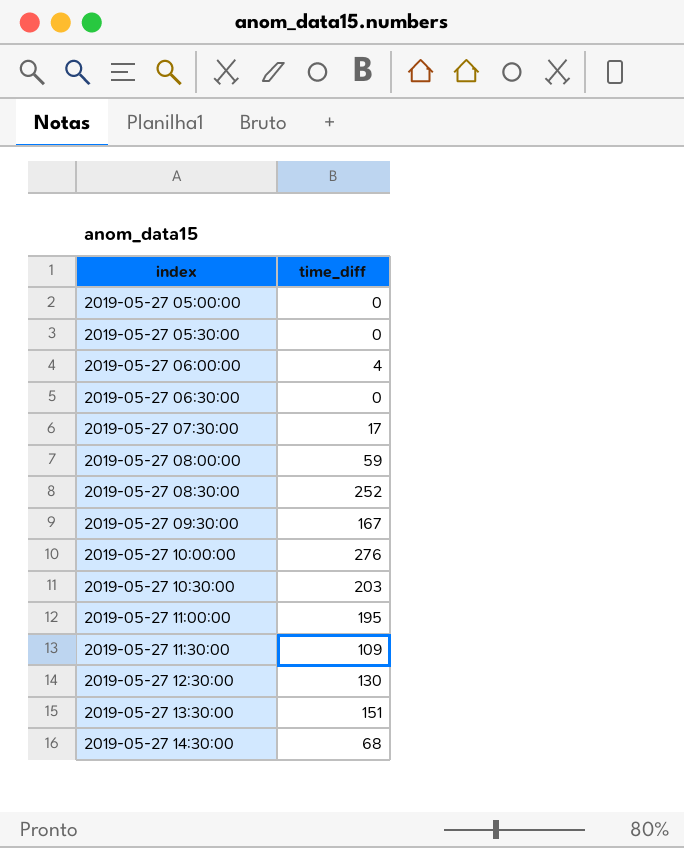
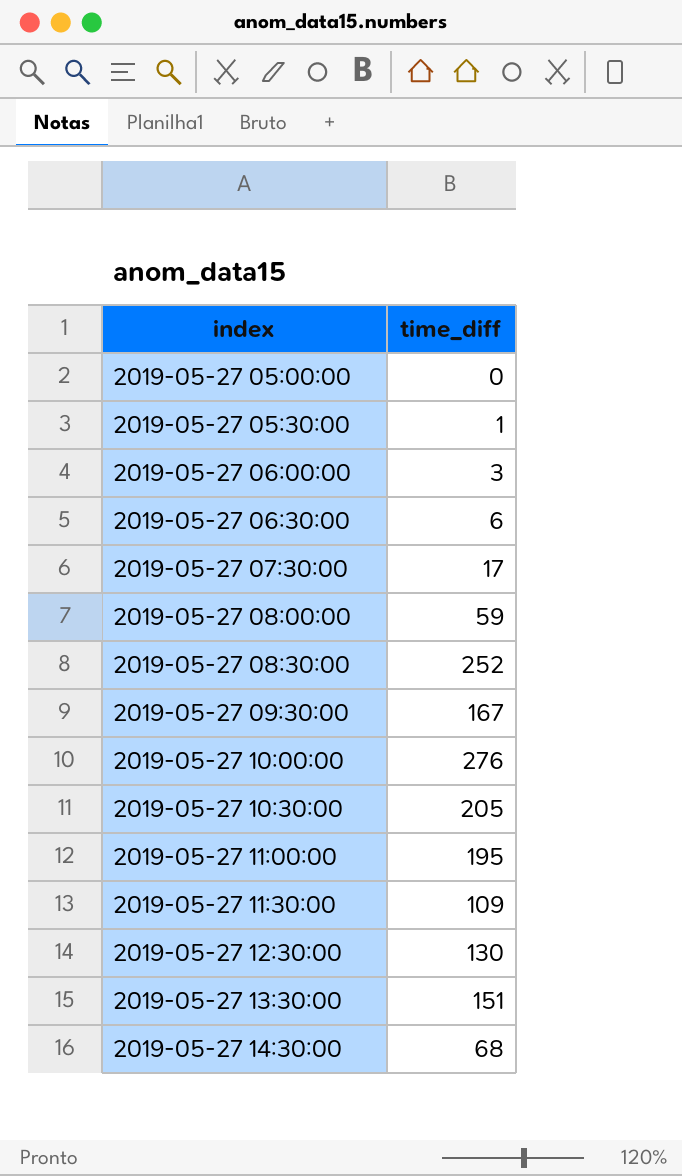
2019-05-27 05:30:00 | time_diff: 0 -> 1
2019-05-27 06:00:00 | time_diff: 4 -> 3
2019-05-27 06:30:00 | time_diff: 0 -> 6
2019-05-27 10:30:00 | time_diff: 203 -> 205

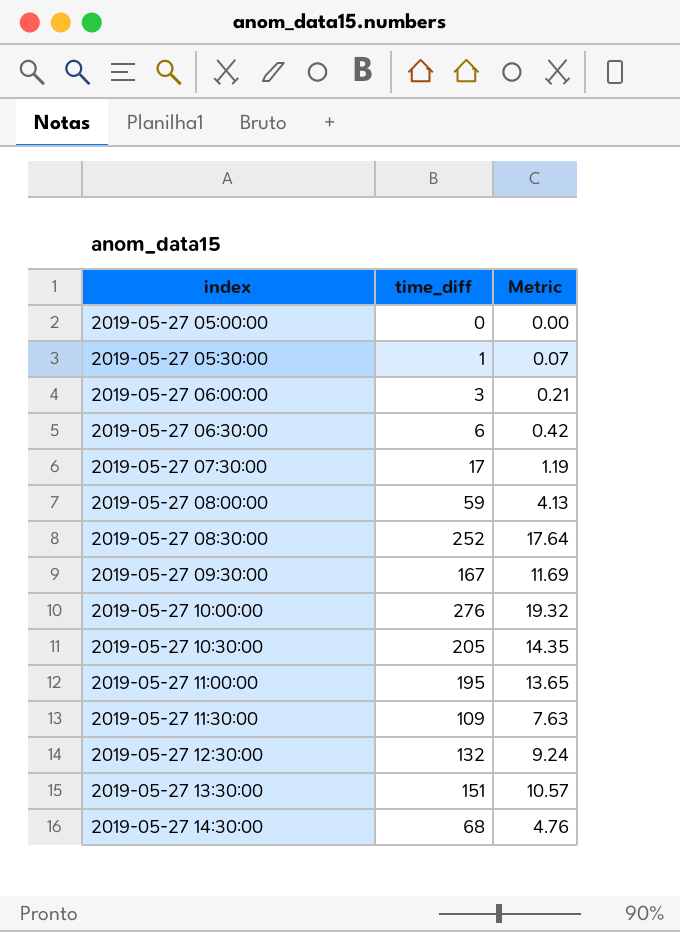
column Metric | formula: none -> [time_diff] * 0.07
2019-05-27 12:30:00 | time_diff: 130 -> 132

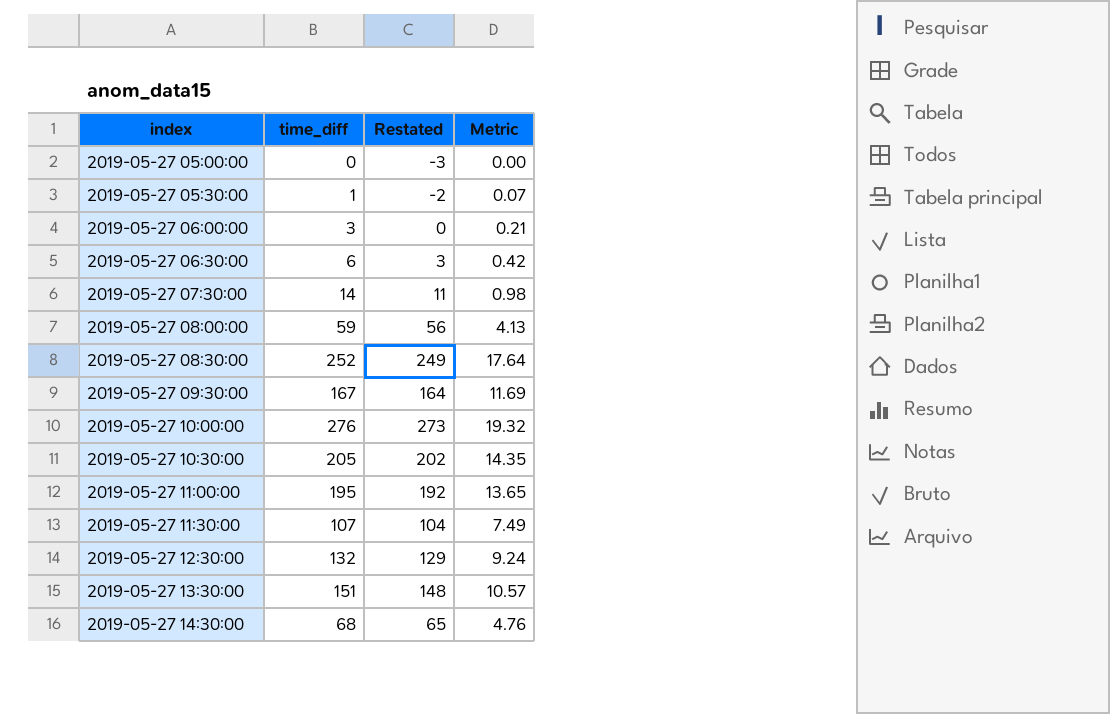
column Restated | formula: none -> [time_diff] - 3
2019-05-27 07:30:00 | time_diff: 17 -> 14
2019-05-27 07:30:00 | Metric: 1.19 -> 0.98
2019-05-27 11:30:00 | time_diff: 109 -> 107
2019-05-27 11:30:00 | Metric: 7.63 -> 7.49

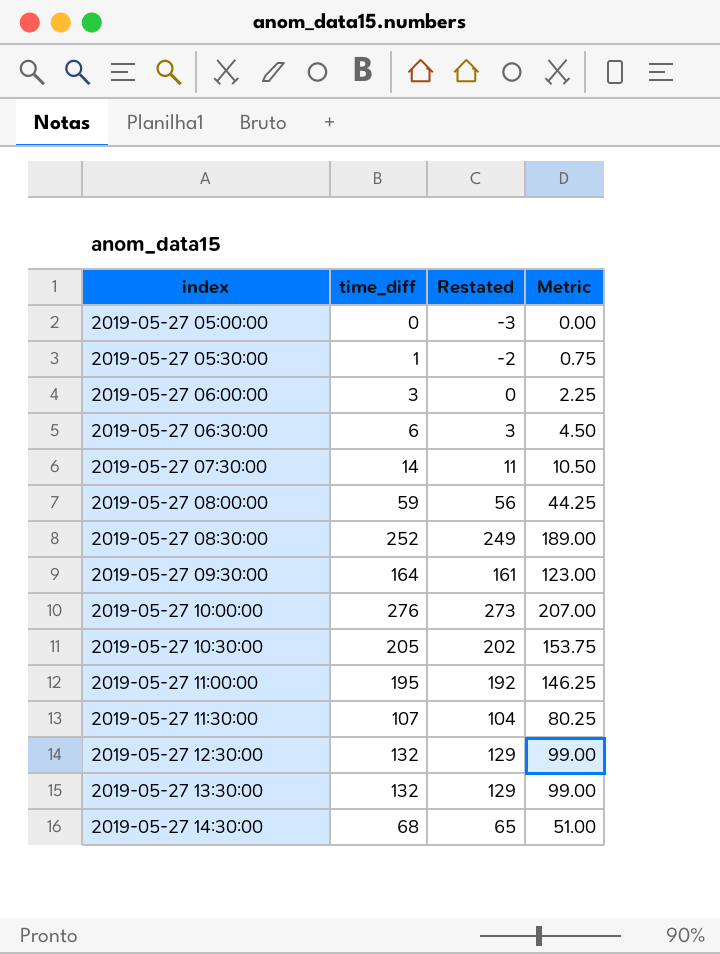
column Metric | formula: [time_diff] * 0.07 -> [time_diff] * 0.75
2019-05-27 09:30:00 | time_diff: 167 -> 164
2019-05-27 09:30:00 | Restated: 164 -> 161
2019-05-27 13:30:00 | time_diff: 151 -> 132
2019-05-27 13:30:00 | Restated: 148 -> 129

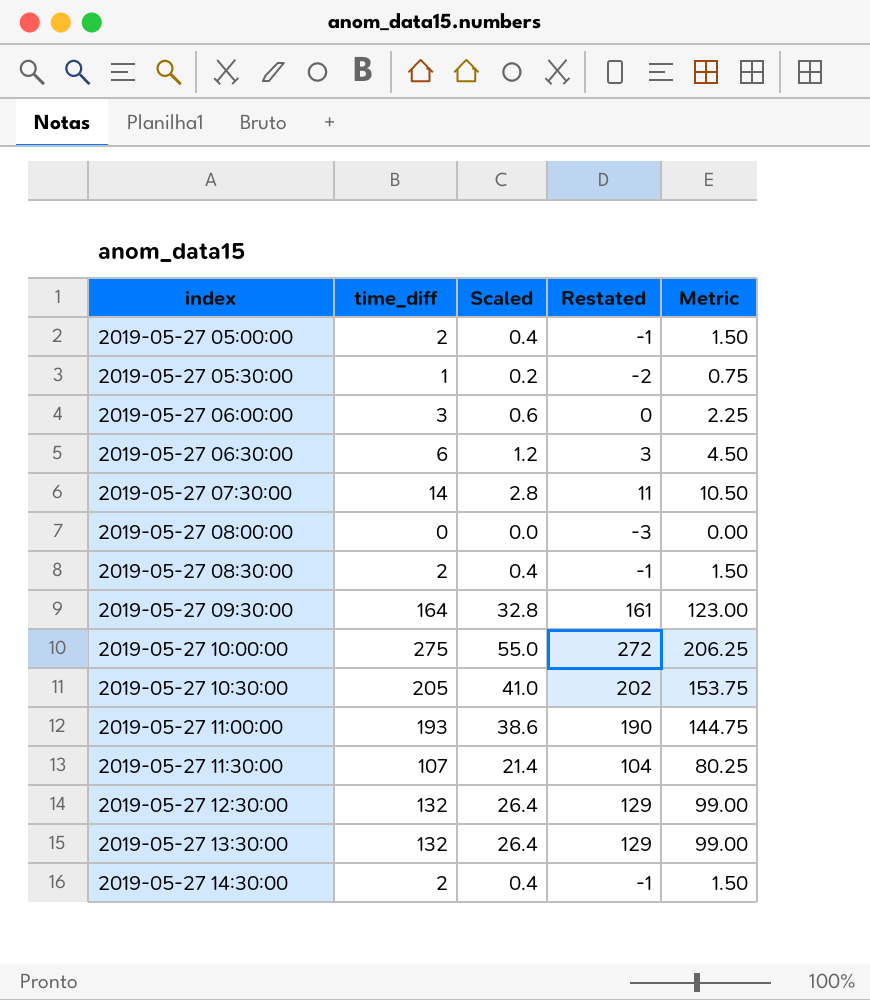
column Scaled | formula: none -> [time_diff] * 0.2
2019-05-27 05:00:00 | time_diff: 0 -> 2
2019-05-27 05:00:00 | Restated: -3 -> -1
2019-05-27 05:00:00 | Metric: 0.00 -> 1.50
2019-05-27 08:00:00 | time_diff: 59 -> 0
2019-05-27 08:00:00 | Restated: 56 -> -3
2019-05-27 08:00:00 | Metric: 44.25 -> 0.00
2019-05-27 08:30:00 | time_diff: 252 -> 2
2019-05-27 08:30:00 | Restated: 249 -> -1
2019-05-27 08:30:00 | Metric: 189.00 -> 1.50
2019-05-27 10:00:00 | time_diff: 276 -> 275
2019-05-27 10:00:00 | Restated: 273 -> 272
2019-05-27 10:00:00 | Metric: 207.00 -> 206.25
2019-05-27 11:00:00 | time_diff: 195 -> 193
2019-05-27 11:00:00 | Restated: 192 -> 190
2019-05-27 11:00:00 | Metric: 146.25 -> 144.75
2019-05-27 14:30:00 | time_diff: 68 -> 2
2019-05-27 14:30:00 | Restated: 65 -> -1
2019-05-27 14:30:00 | Metric: 51.00 -> 1.50

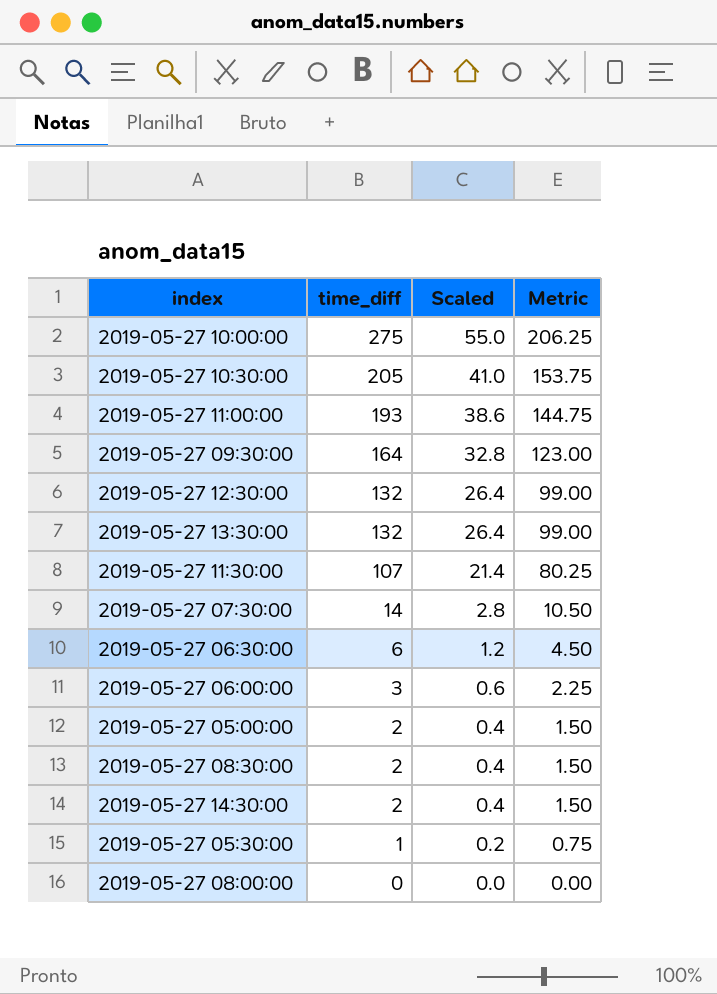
row order: index ascending -> time_diff descending
column Restated | formula: [time_diff] - 3 -> none

